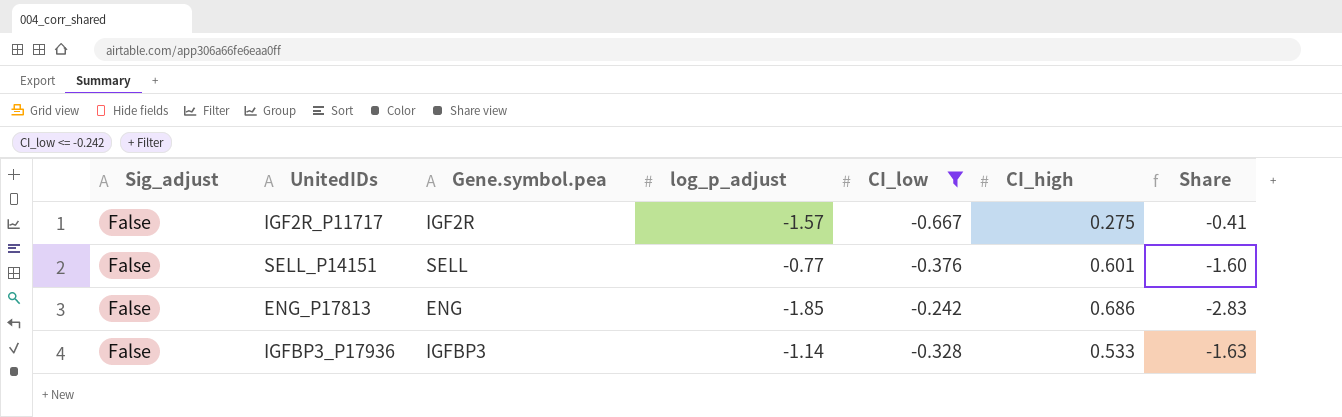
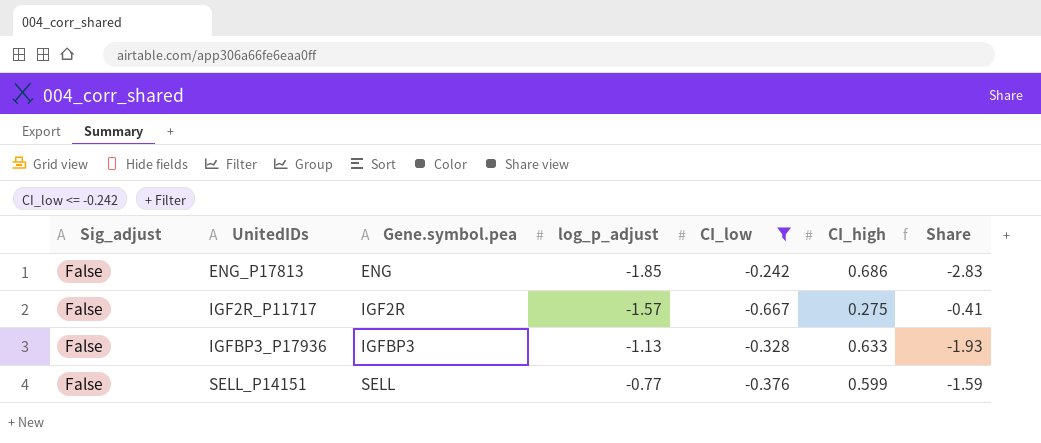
row order: none -> UnitedIDs ascending
IGFBP3_P17936 | log_p_adjust: -1.14 -> -1.13
IGFBP3_P17936 | CI_high: 0.533 -> 0.633
IGFBP3_P17936 | Share: -1.63 -> -1.93
SELL_P14151 | CI_high: 0.601 -> 0.599
SELL_P14151 | Share: -1.60 -> -1.59

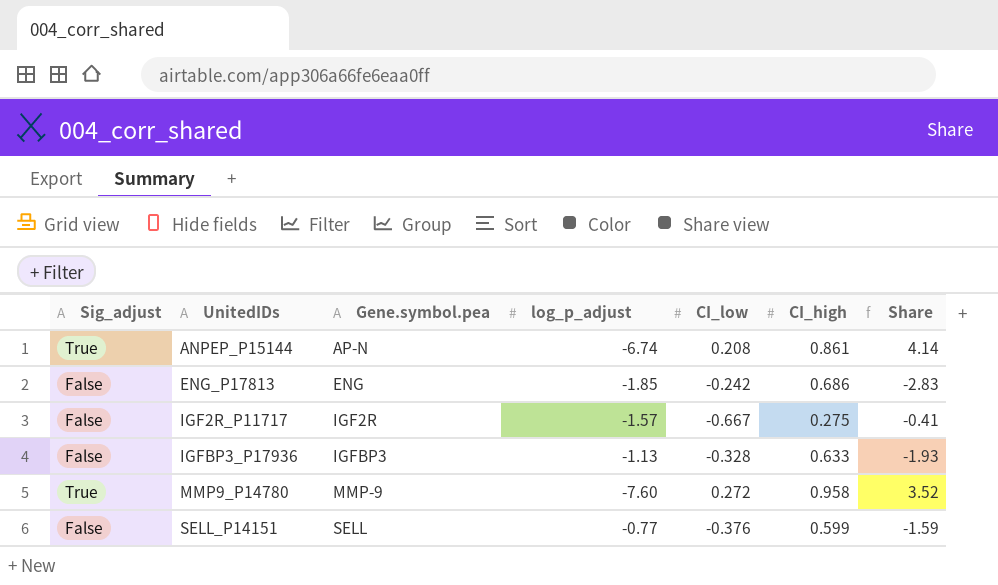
filter: CI_low <= -0.242 -> none

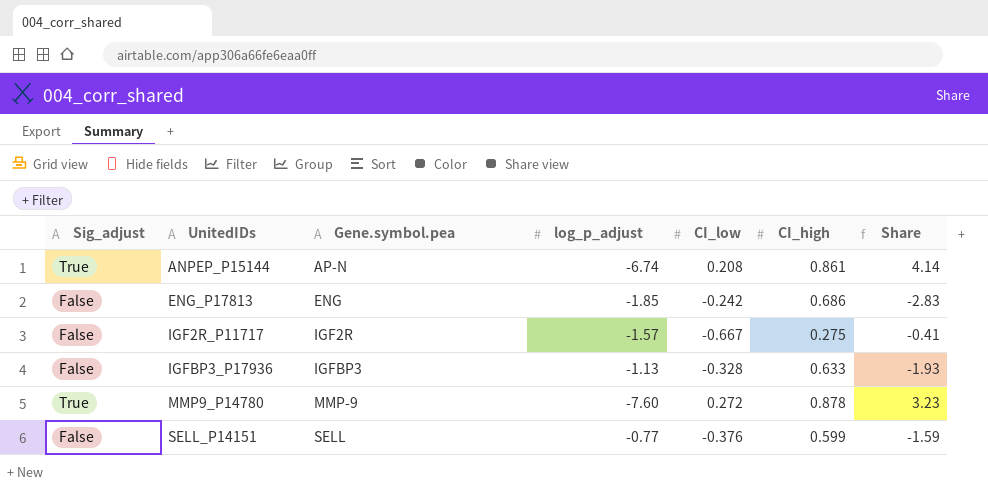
MMP9_P14780 | CI_high: 0.958 -> 0.878
MMP9_P14780 | Share: 3.52 -> 3.23

